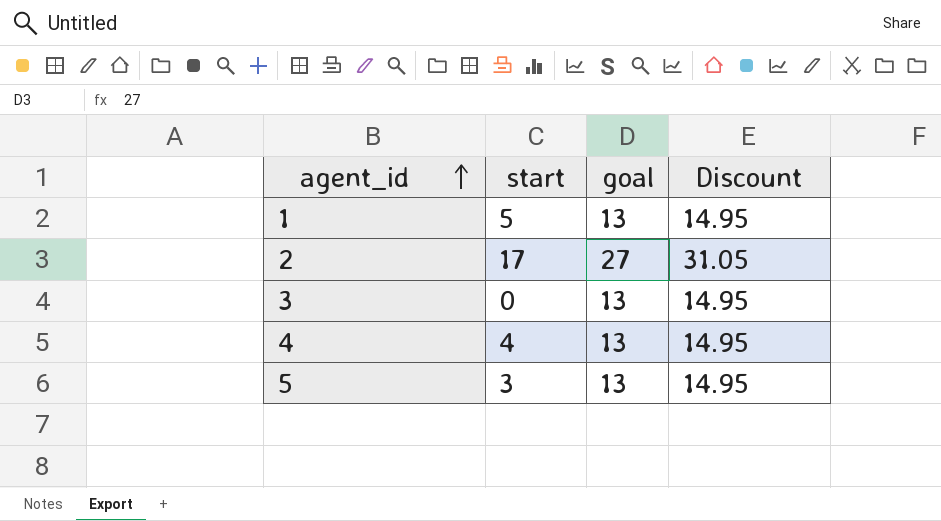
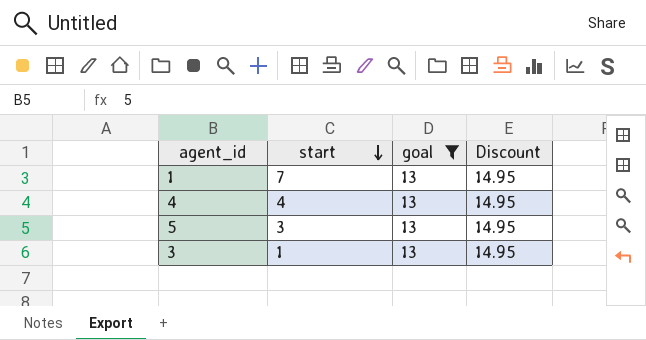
filter: none -> goal = 13
row order: agent_id ascending -> start descending
1 | start: 5 -> 7
3 | start: 0 -> 1

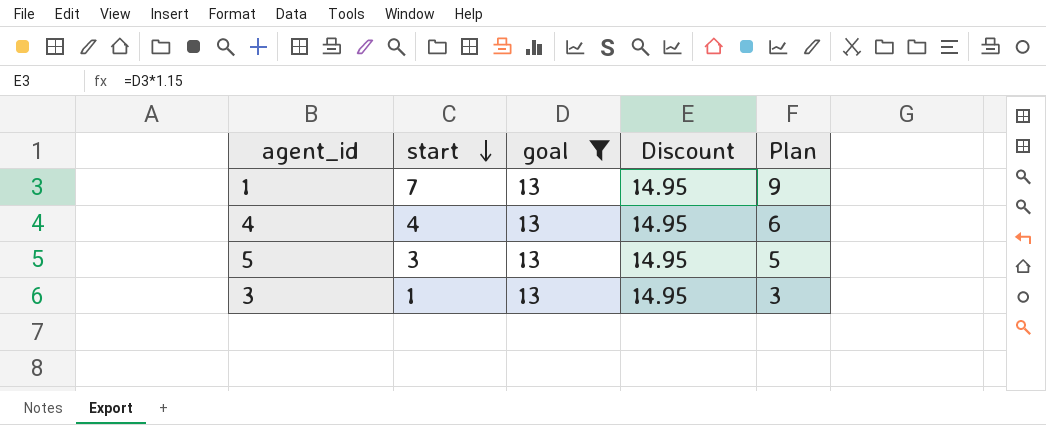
column Plan | formula: none -> [start] + 2

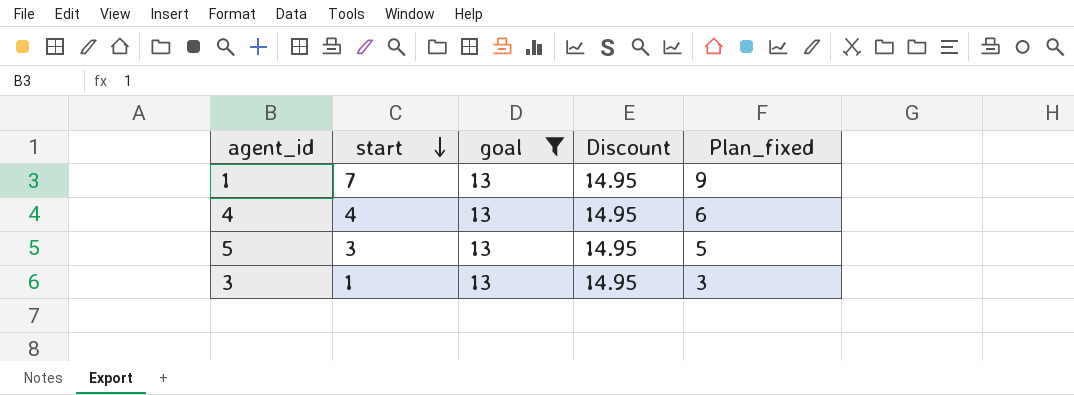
column name: Plan -> Plan_fixed

